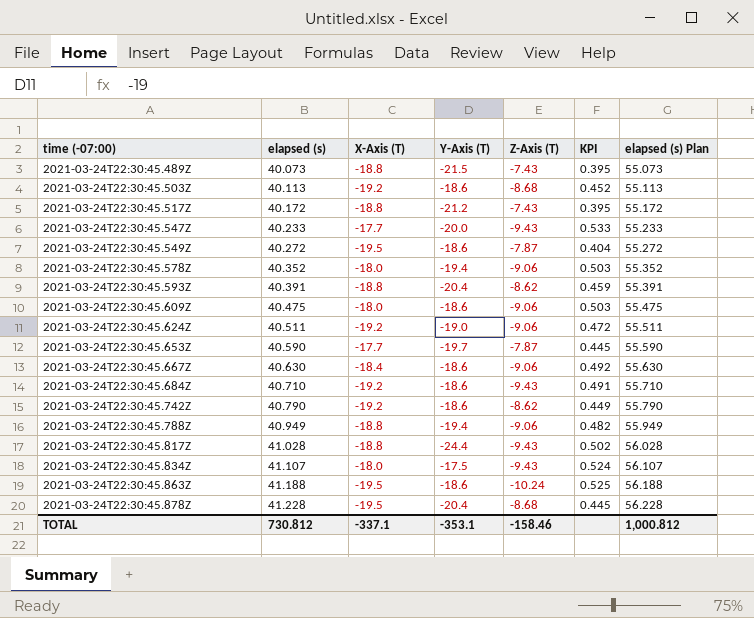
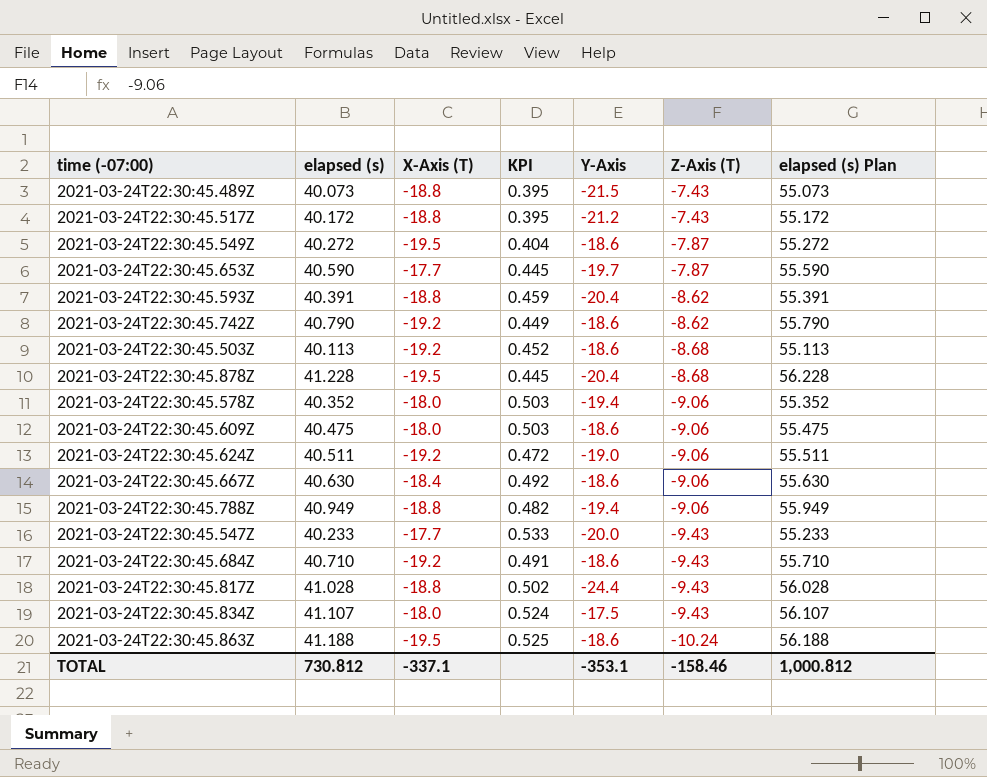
row order: time (-07:00) ascending -> Z-Axis (T) descending
column KPI | position: 6 -> 4
column name: Y-Axis (T) -> Y-Axis

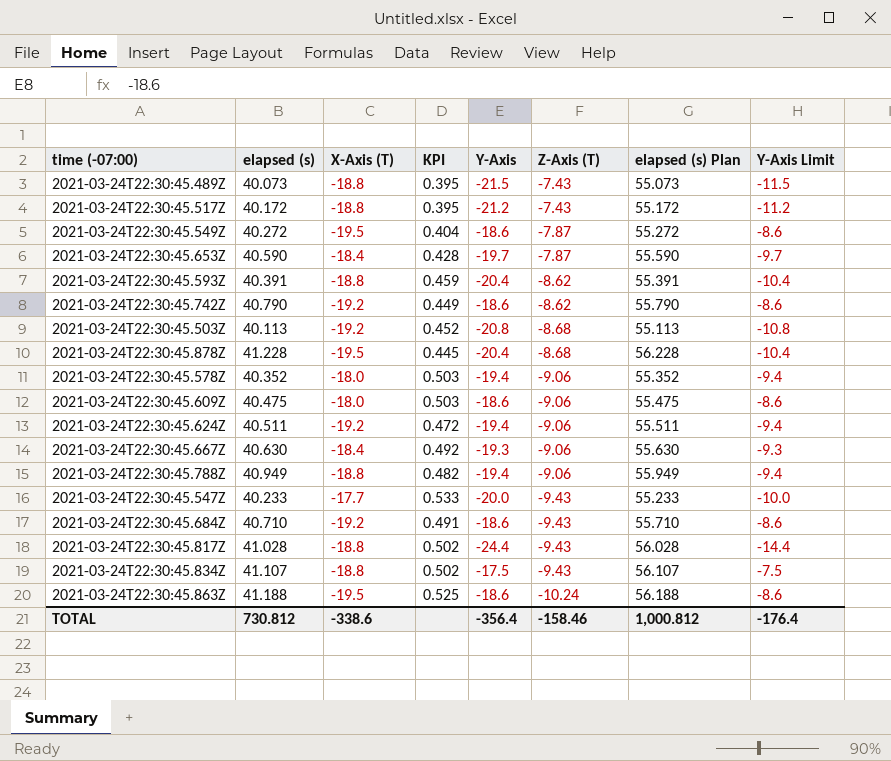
column Y-Axis Limit | formula: none -> [Y-Axis] + 10
2021-03-24T22:30:45.653Z | X-Axis (T): -17.7 -> -18.4
2021-03-24T22:30:45.653Z | KPI: 0.445 -> 0.428
2021-03-24T22:30:45.503Z | Y-Axis: -18.6 -> -20.8
2021-03-24T22:30:45.624Z | Y-Axis: -19.0 -> -19.4
2021-03-24T22:30:45.667Z | Y-Axis: -18.6 -> -19.3
2021-03-24T22:30:45.834Z | X-Axis (T): -18.0 -> -18.8
2021-03-24T22:30:45.834Z | KPI: 0.524 -> 0.502
TOTAL | X-Axis (T): -337.1 -> -338.6
TOTAL | Y-Axis: -353.1 -> -356.4

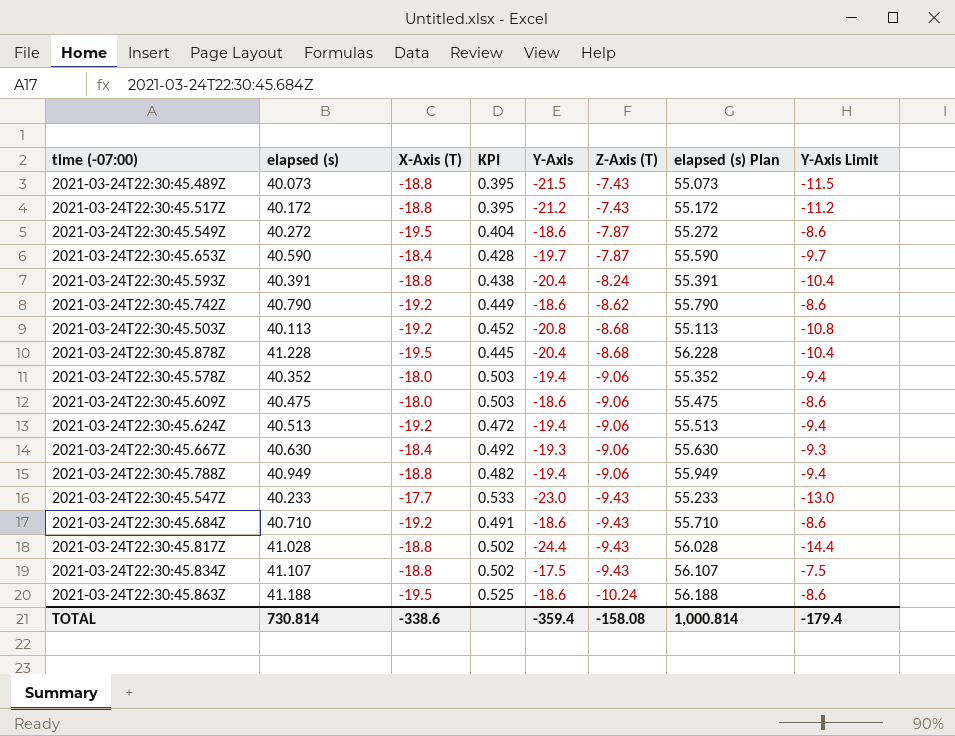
2021-03-24T22:30:45.593Z | KPI: 0.459 -> 0.438
2021-03-24T22:30:45.593Z | Z-Axis (T): -8.62 -> -8.24
2021-03-24T22:30:45.624Z | elapsed (s): 40.511 -> 40.513
2021-03-24T22:30:45.624Z | elapsed (s) Plan: 55.511 -> 55.513
2021-03-24T22:30:45.547Z | Y-Axis: -20.0 -> -23.0
2021-03-24T22:30:45.547Z | Y-Axis Limit: -10.0 -> -13.0
TOTAL | elapsed (s): 730.812 -> 730.814
TOTAL | Y-Axis: -356.4 -> -359.4
TOTAL | Z-Axis (T): -158.46 -> -158.08
TOTAL | elapsed (s) Plan: 1,000.812 -> 1,000.814
TOTAL | Y-Axis Limit: -176.4 -> -179.4

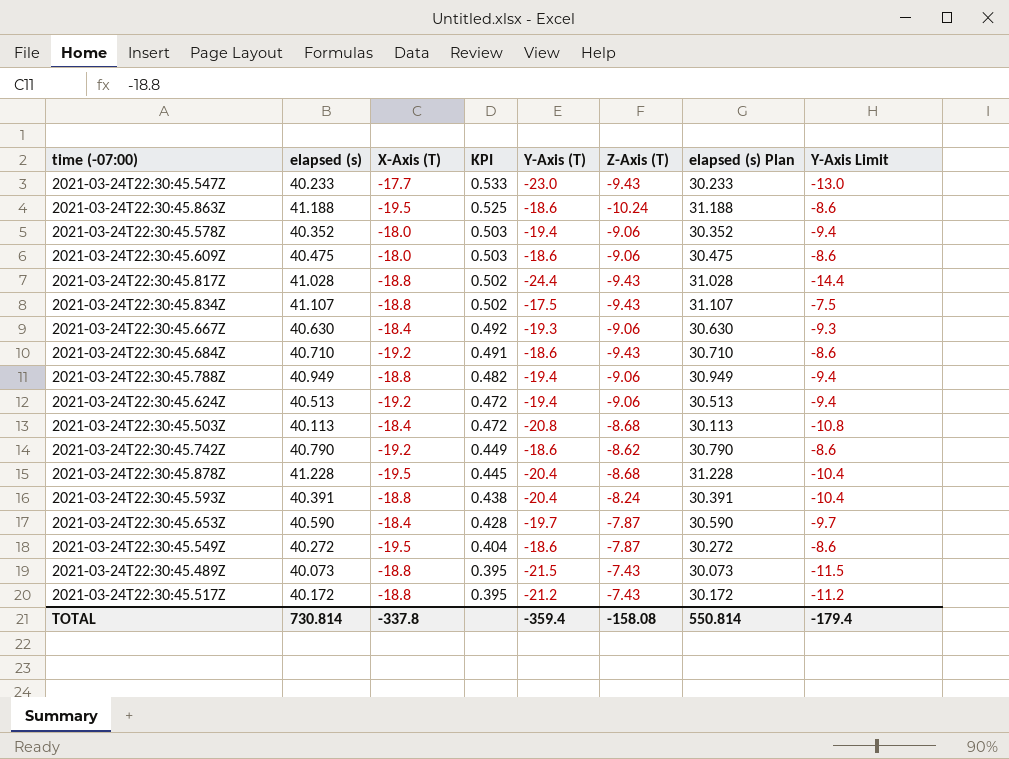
row order: Z-Axis (T) descending -> KPI descending
column name: Y-Axis -> Y-Axis (T)
column elapsed (s) Plan | formula: [elapsed (s)] + 15 -> [elapsed (s)] - 10
2021-03-24T22:30:45.503Z | X-Axis (T): -19.2 -> -18.4
2021-03-24T22:30:45.503Z | KPI: 0.452 -> 0.472
TOTAL | X-Axis (T): -338.6 -> -337.8
TOTAL | elapsed (s) Plan: 1,000.814 -> 550.814

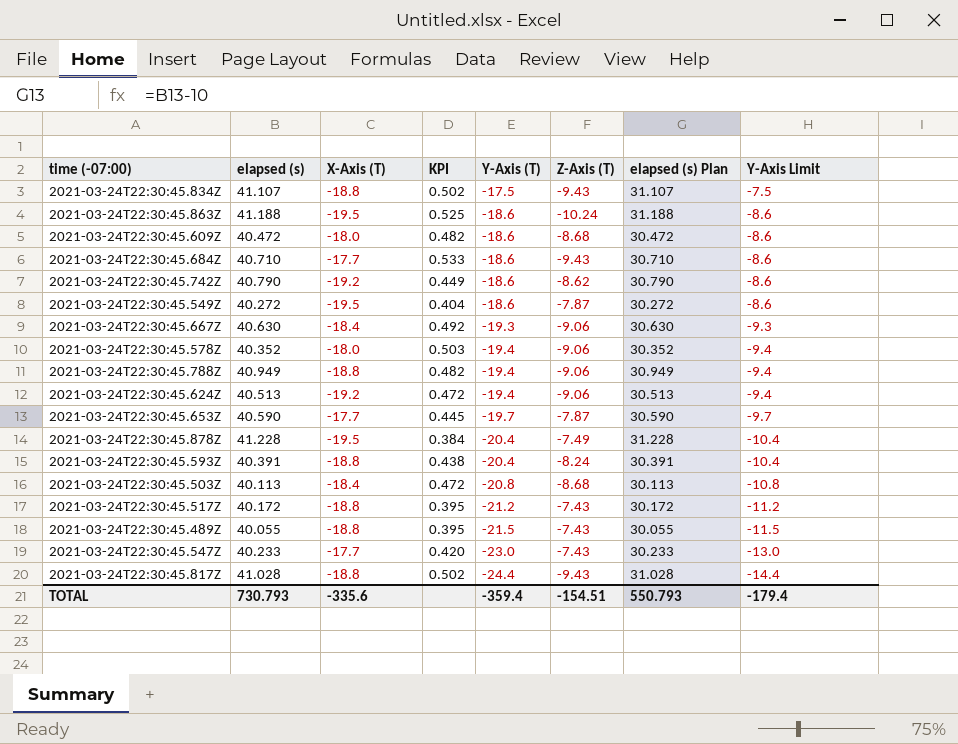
row order: KPI descending -> Y-Axis (T) descending
2021-03-24T22:30:45.609Z | elapsed (s): 40.475 -> 40.472
2021-03-24T22:30:45.609Z | KPI: 0.503 -> 0.482
2021-03-24T22:30:45.609Z | Z-Axis (T): -9.06 -> -8.68
2021-03-24T22:30:45.609Z | elapsed (s) Plan: 30.475 -> 30.472
2021-03-24T22:30:45.684Z | X-Axis (T): -19.2 -> -17.7
2021-03-24T22:30:45.684Z | KPI: 0.491 -> 0.533
2021-03-24T22:30:45.653Z | X-Axis (T): -18.4 -> -17.7
2021-03-24T22:30:45.653Z | KPI: 0.428 -> 0.445
2021-03-24T22:30:45.878Z | KPI: 0.445 -> 0.384
2021-03-24T22:30:45.878Z | Z-Axis (T): -8.68 -> -7.49
2021-03-24T22:30:45.489Z | elapsed (s): 40.073 -> 40.055
2021-03-24T22:30:45.489Z | elapsed (s) Plan: 30.073 -> 30.055
2021-03-24T22:30:45.547Z | KPI: 0.533 -> 0.420
2021-03-24T22:30:45.547Z | Z-Axis (T): -9.43 -> -7.43
TOTAL | elapsed (s): 730.814 -> 730.793
TOTAL | X-Axis (T): -337.8 -> -335.6
TOTAL | Z-Axis (T): -158.08 -> -154.51
TOTAL | elapsed (s) Plan: 550.814 -> 550.793

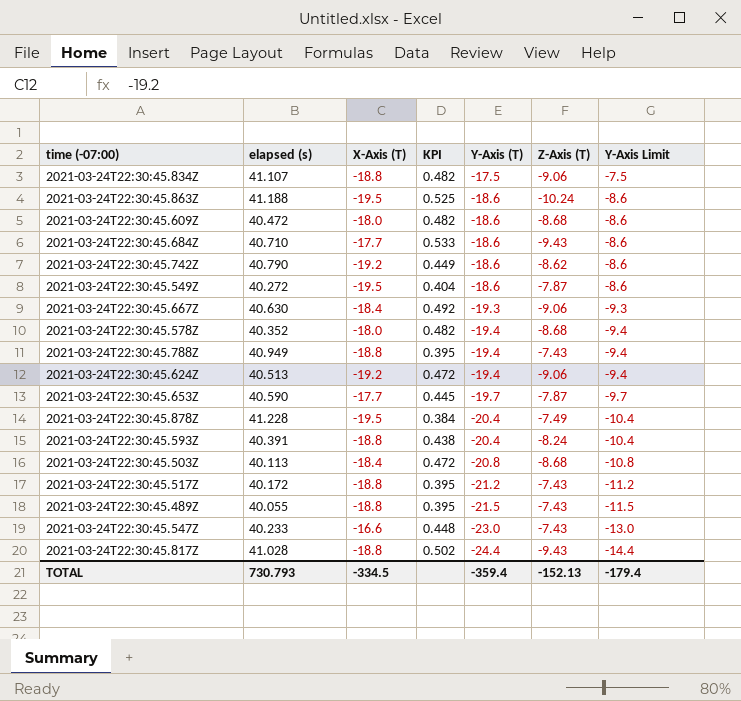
column elapsed (s) Plan | formula: [elapsed (s)] - 10 -> none
2021-03-24T22:30:45.834Z | KPI: 0.502 -> 0.482
2021-03-24T22:30:45.834Z | Z-Axis (T): -9.43 -> -9.06
2021-03-24T22:30:45.578Z | KPI: 0.503 -> 0.482
2021-03-24T22:30:45.578Z | Z-Axis (T): -9.06 -> -8.68
2021-03-24T22:30:45.788Z | KPI: 0.482 -> 0.395
2021-03-24T22:30:45.788Z | Z-Axis (T): -9.06 -> -7.43
2021-03-24T22:30:45.547Z | X-Axis (T): -17.7 -> -16.6
2021-03-24T22:30:45.547Z | KPI: 0.420 -> 0.448
TOTAL | X-Axis (T): -335.6 -> -334.5
TOTAL | Z-Axis (T): -154.51 -> -152.13

